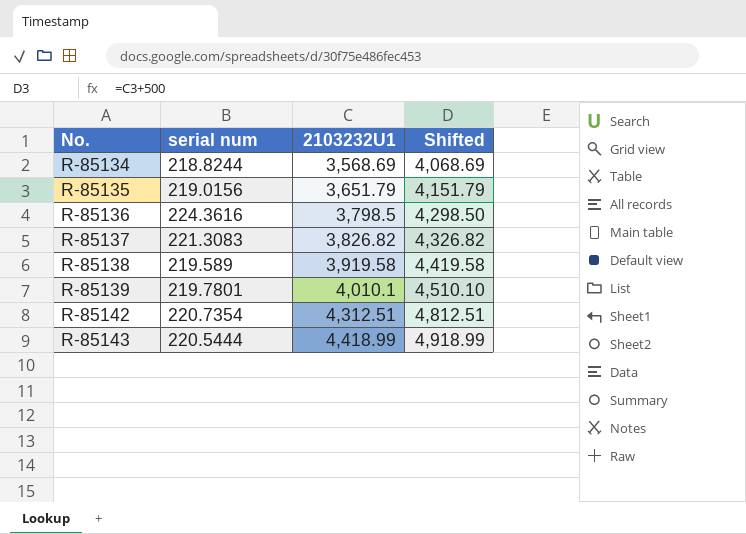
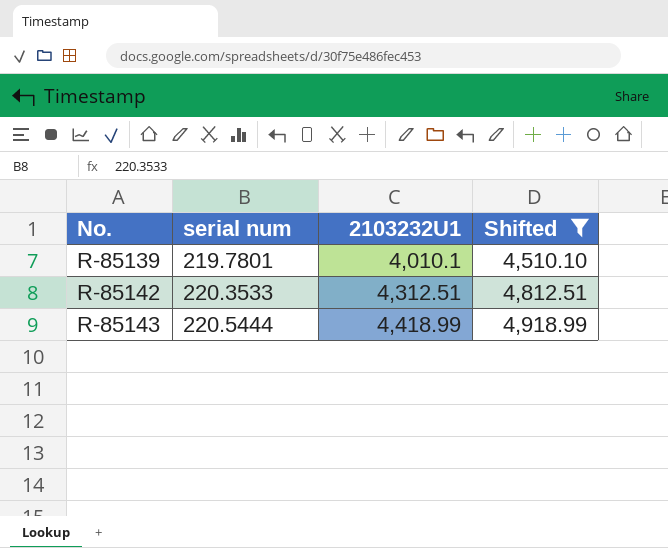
filter: none -> Shifted >= 4,510.10
R-85142 | serial num: 220.7354 -> 220.3533

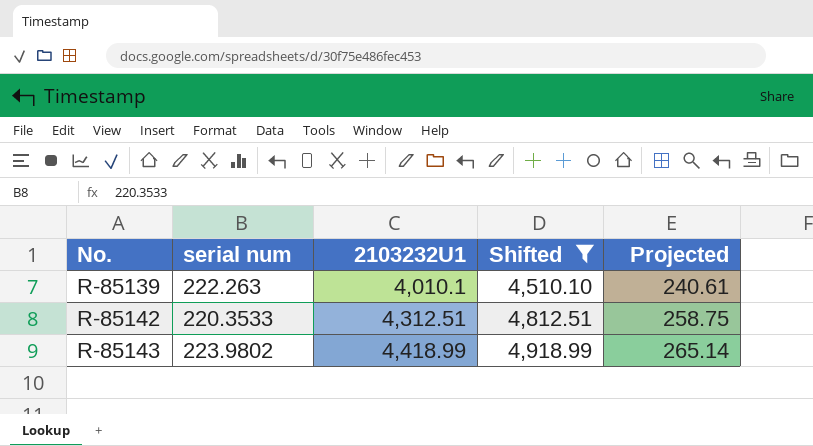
column Projected | formula: none -> [2103232U1] * 0.06
R-85139 | serial num: 219.7801 -> 222.263
R-85143 | serial num: 220.5444 -> 223.9802

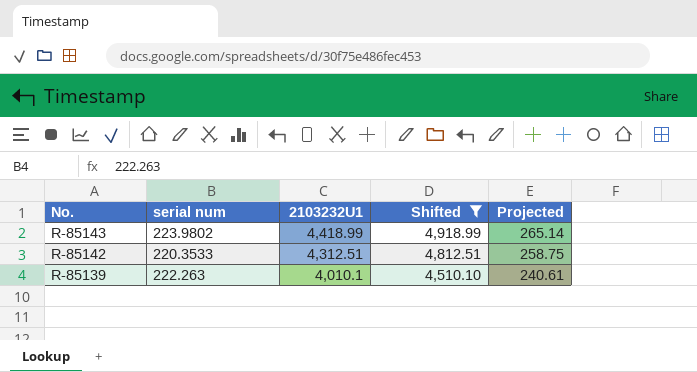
row order: No. ascending -> No. descending

